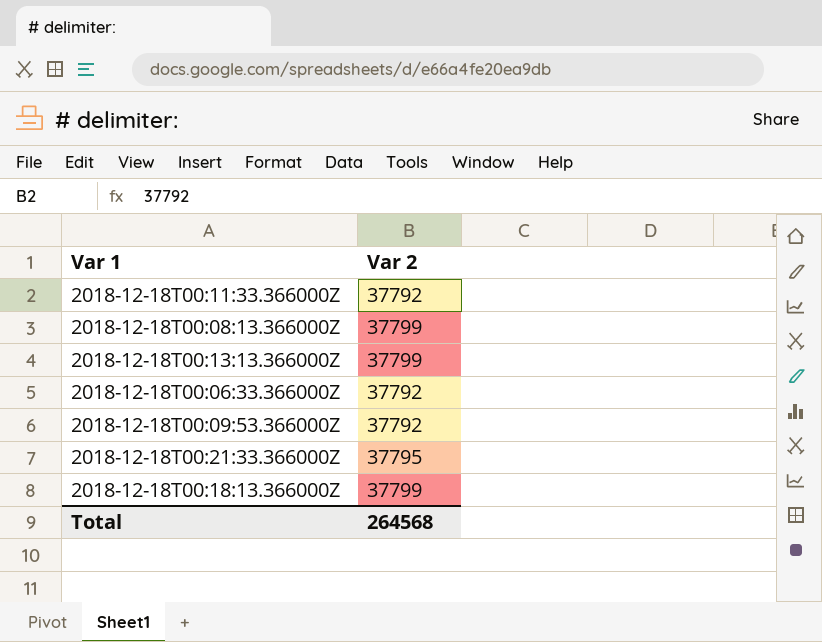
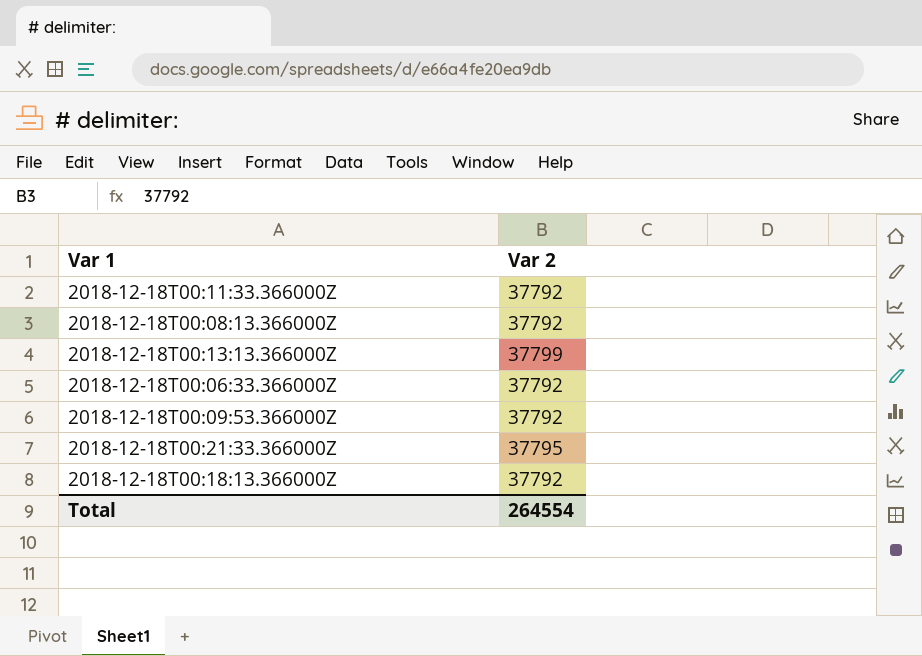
2018-12-18T00:08:13.366000Z | Var 2: 37799 -> 37792
2018-12-18T00:18:13.366000Z | Var 2: 37799 -> 37792
Total | Var 2: 264568 -> 264554

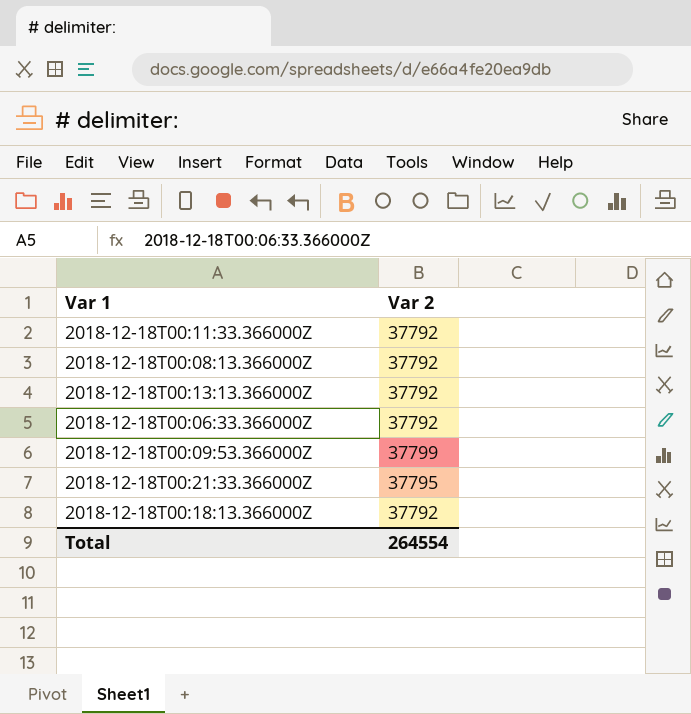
2018-12-18T00:13:13.366000Z | Var 2: 37799 -> 37792
2018-12-18T00:09:53.366000Z | Var 2: 37792 -> 37799

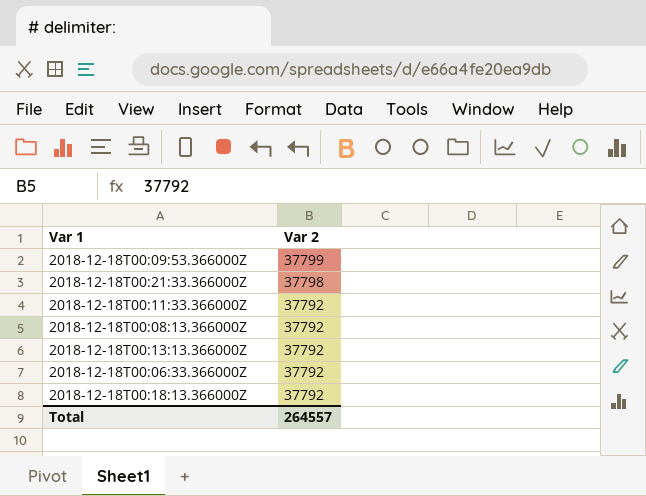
row order: none -> Var 2 descending
2018-12-18T00:21:33.366000Z | Var 2: 37795 -> 37798
Total | Var 2: 264554 -> 264557

